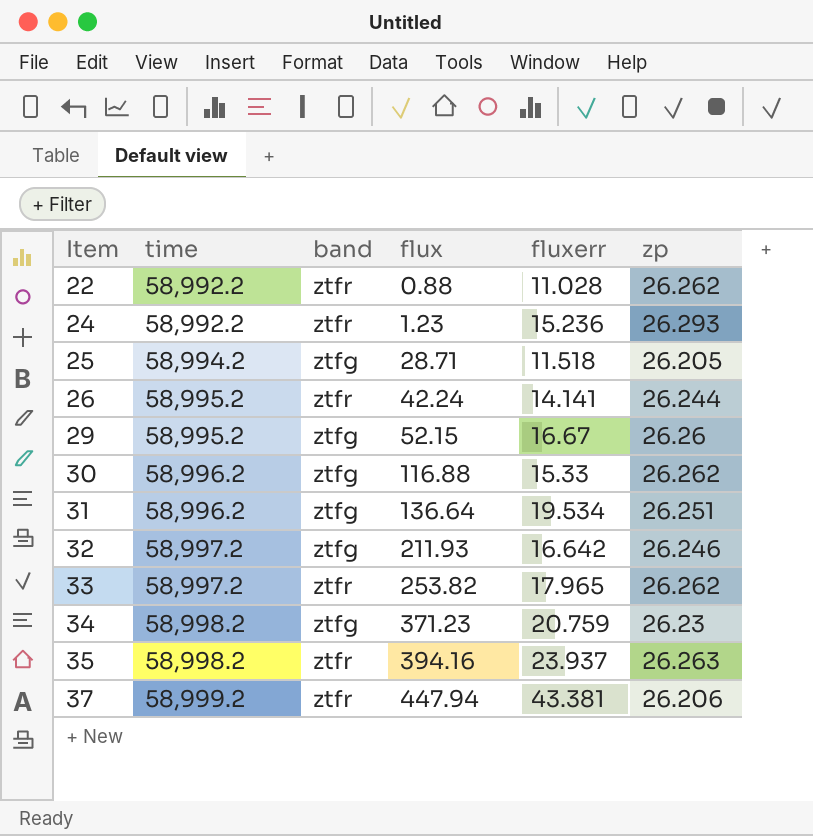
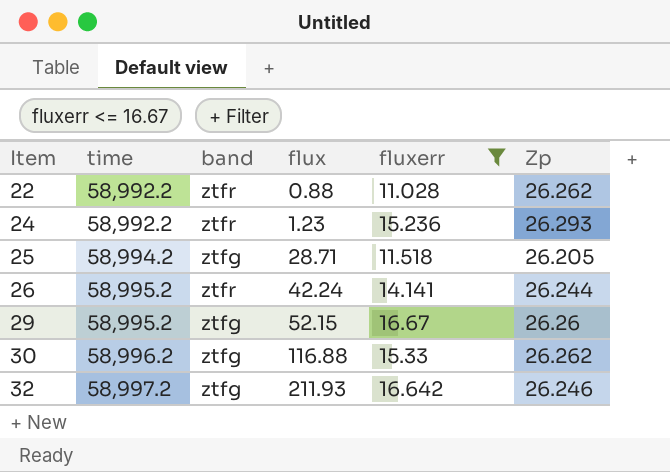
filter: none -> fluxerr <= 16.67
column name: zp -> Zp

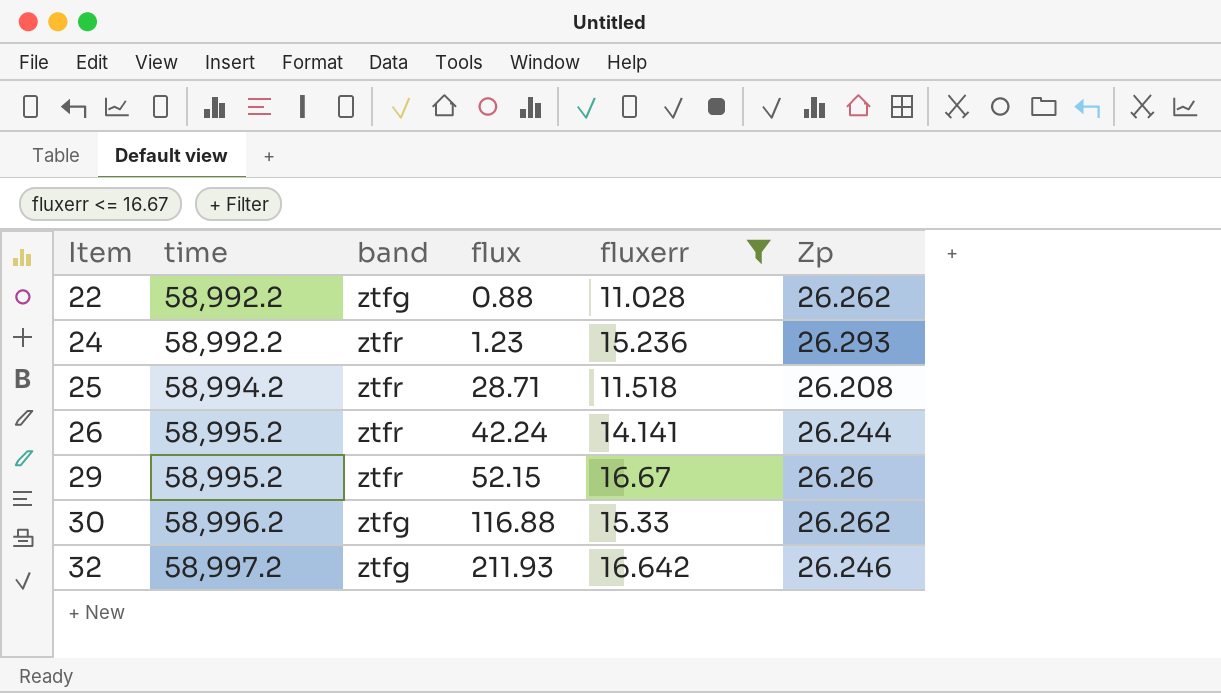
22 | band: ztfr -> ztfg
25 | band: ztfg -> ztfr
25 | Zp: 26.205 -> 26.208
29 | band: ztfg -> ztfr

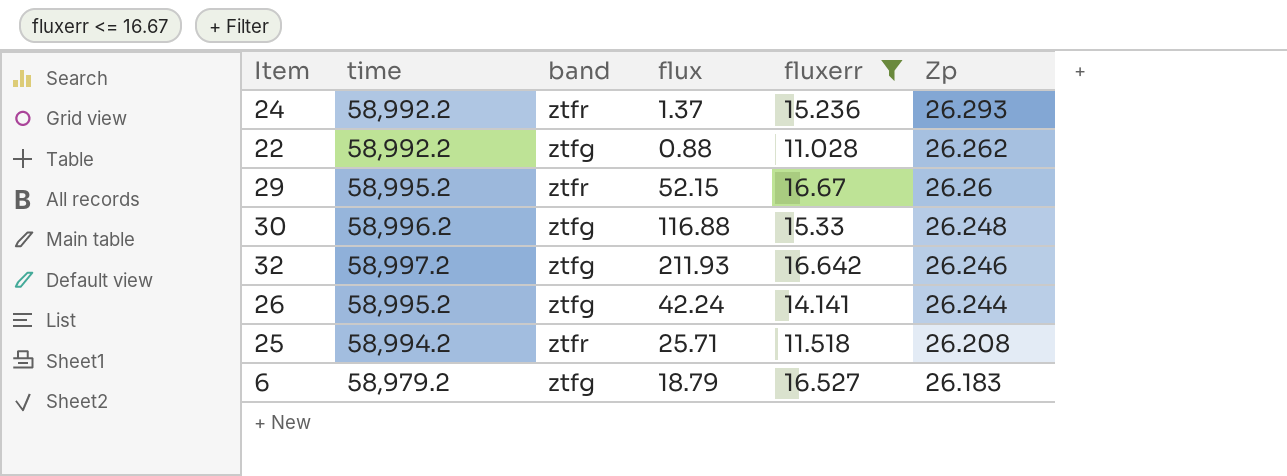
row order: Item ascending -> Zp descending
24 | flux: 1.23 -> 1.37
30 | Zp: 26.262 -> 26.248
26 | band: ztfr -> ztfg
25 | flux: 28.71 -> 25.71
row 6: none -> 58,979.2 | ztfg | 18.79 | 16.527 | 26.183

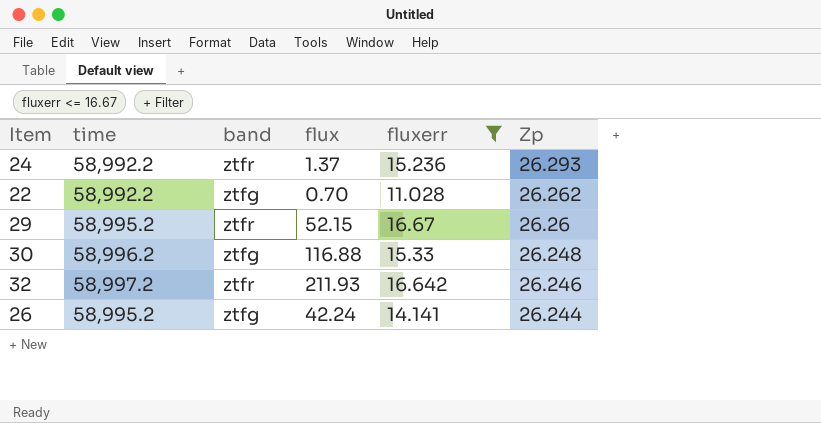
row 25: 58,994.2 | ztfr | 25.71 | 11.518 | 26.208 -> none
row 6: 58,979.2 | ztfg | 18.79 | 16.527 | 26.183 -> none
22 | flux: 0.88 -> 0.70
32 | band: ztfg -> ztfr

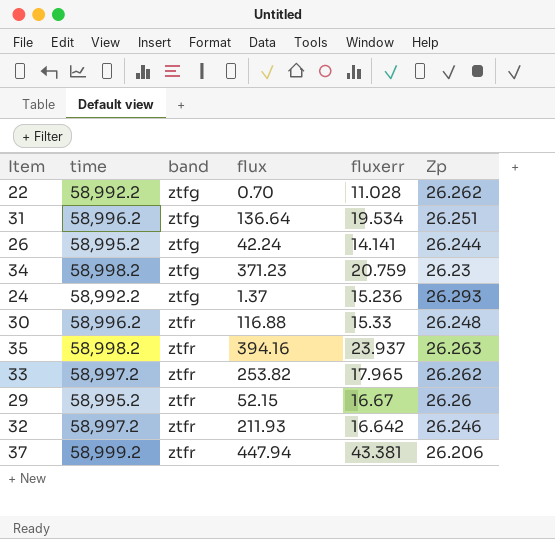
filter: fluxerr <= 16.67 -> none
row order: Zp descending -> band ascending
24 | band: ztfr -> ztfg
30 | band: ztfg -> ztfr

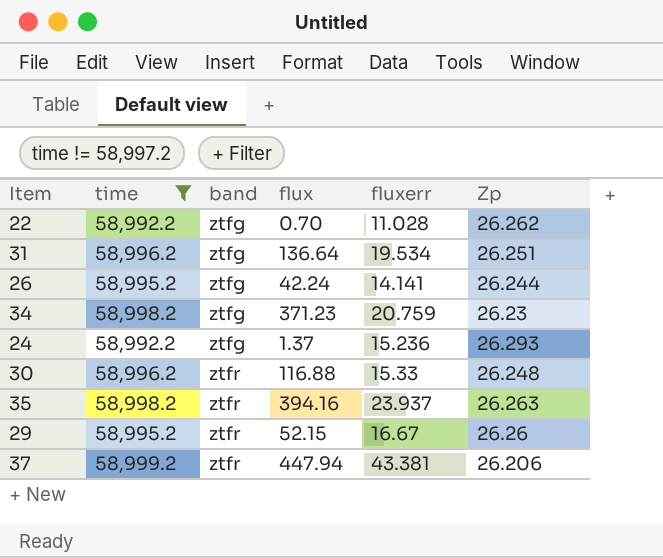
filter: none -> time != 58,997.2

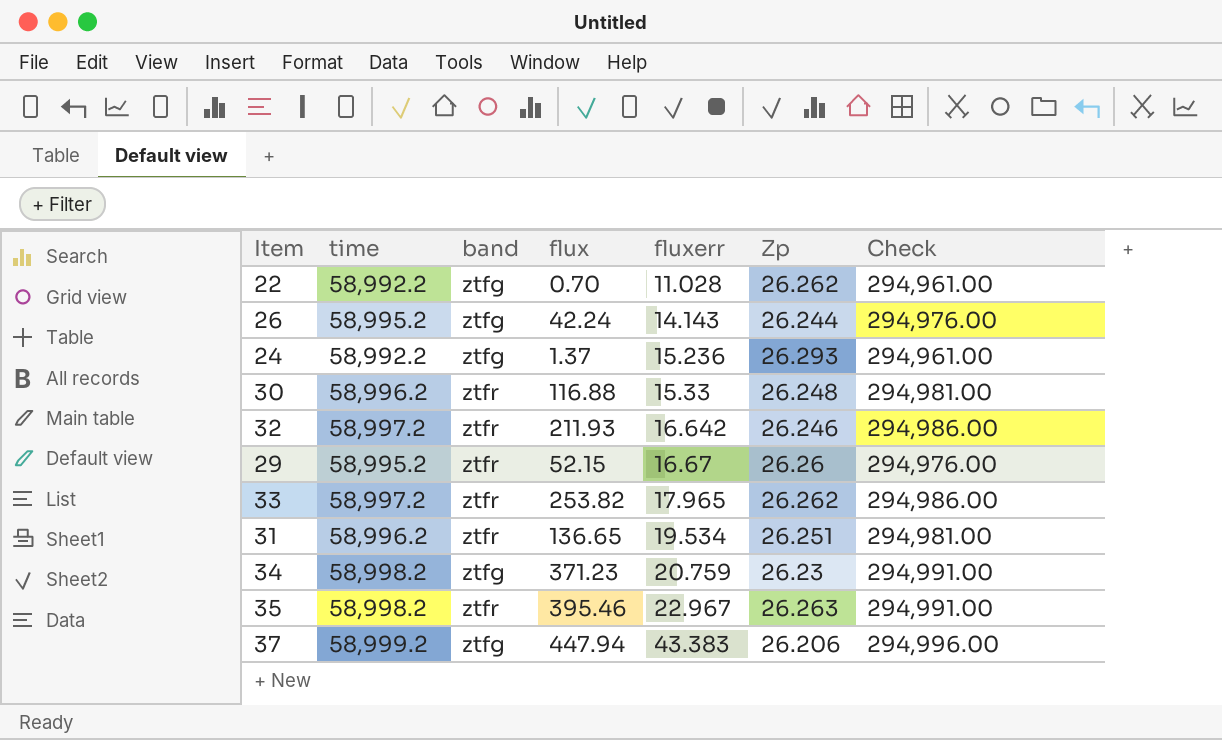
filter: time != 58,997.2 -> none
row order: band ascending -> fluxerr ascending
column Check | formula: none -> [time] * 5
26 | fluxerr: 14.141 -> 14.143
31 | band: ztfg -> ztfr
31 | flux: 136.64 -> 136.65
35 | flux: 394.16 -> 395.46
35 | fluxerr: 23.937 -> 22.967
37 | band: ztfr -> ztfg
37 | fluxerr: 43.381 -> 43.383

